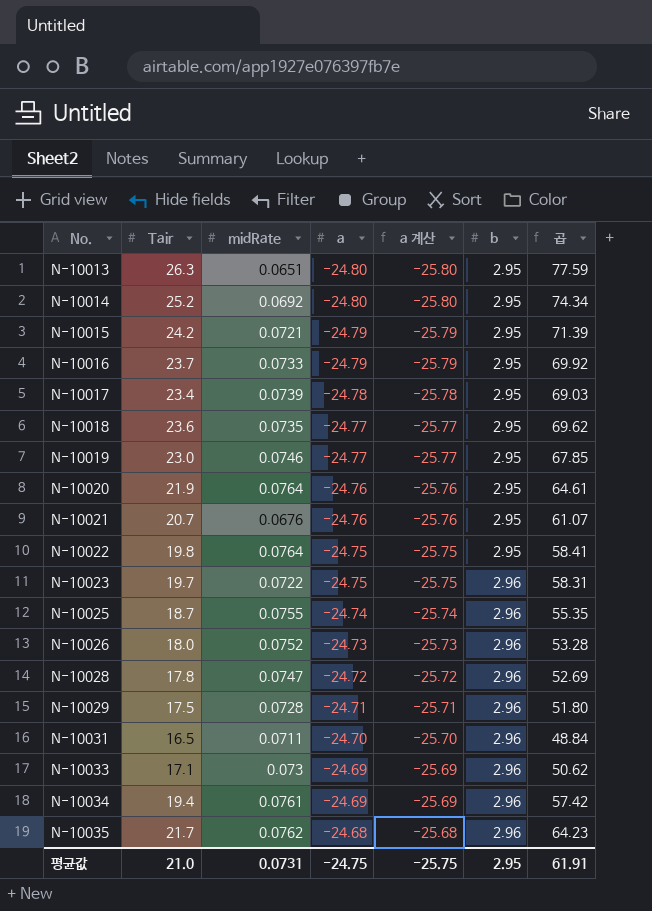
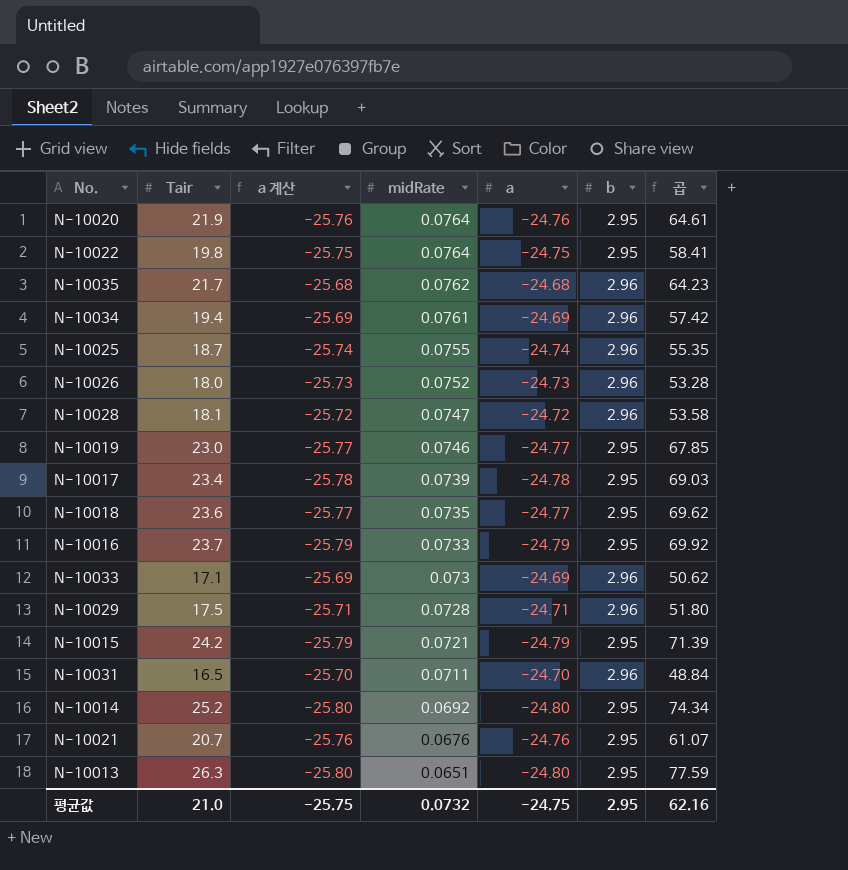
row order: No. ascending -> midRate descending
column a 계산 | position: 5 -> 3
row N-10023: 19.7 | 0.0722 | -24.75 | -25.75 | 2.96 | 58.31 -> none
N-10028 | Tair: 17.8 -> 18.1
N-10028 | 곱: 52.69 -> 53.58
평균값 | midRate: 0.0731 -> 0.0732
평균값 | 곱: 61.91 -> 62.16

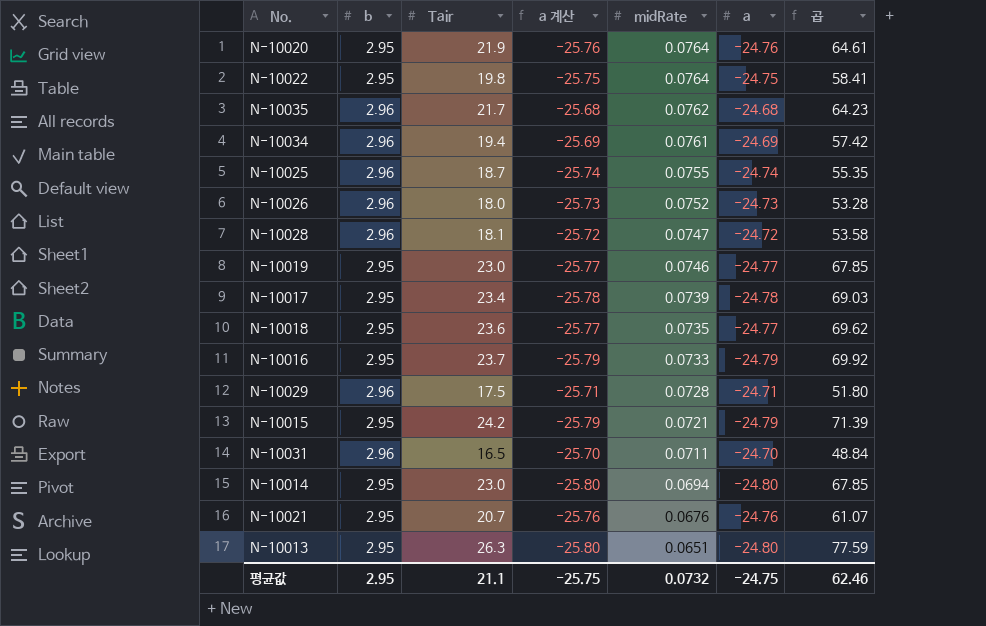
column b | position: 6 -> 2
row N-10033: 17.1 | -25.69 | 0.073 | -24.69 | 2.96 | 50.62 -> none
N-10014 | Tair: 25.2 -> 23.0
N-10014 | midRate: 0.0692 -> 0.0694
N-10014 | 곱: 74.34 -> 67.85
평균값 | Tair: 21.0 -> 21.1
평균값 | 곱: 62.16 -> 62.46

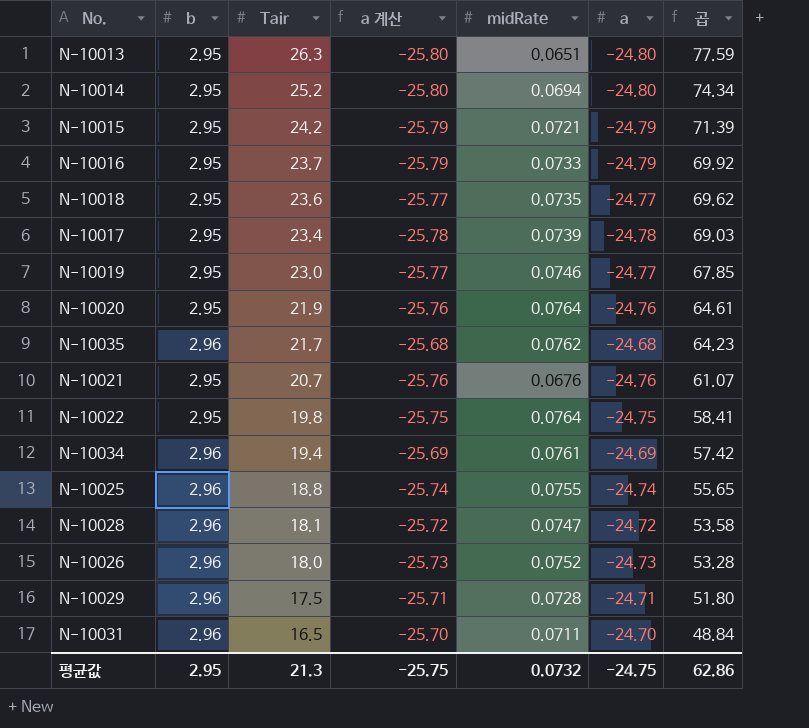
row order: midRate descending -> Tair descending
N-10014 | Tair: 23.0 -> 25.2
N-10014 | 곱: 67.85 -> 74.34
N-10025 | Tair: 18.7 -> 18.8
N-10025 | 곱: 55.35 -> 55.65
평균값 | Tair: 21.1 -> 21.3
평균값 | 곱: 62.46 -> 62.86

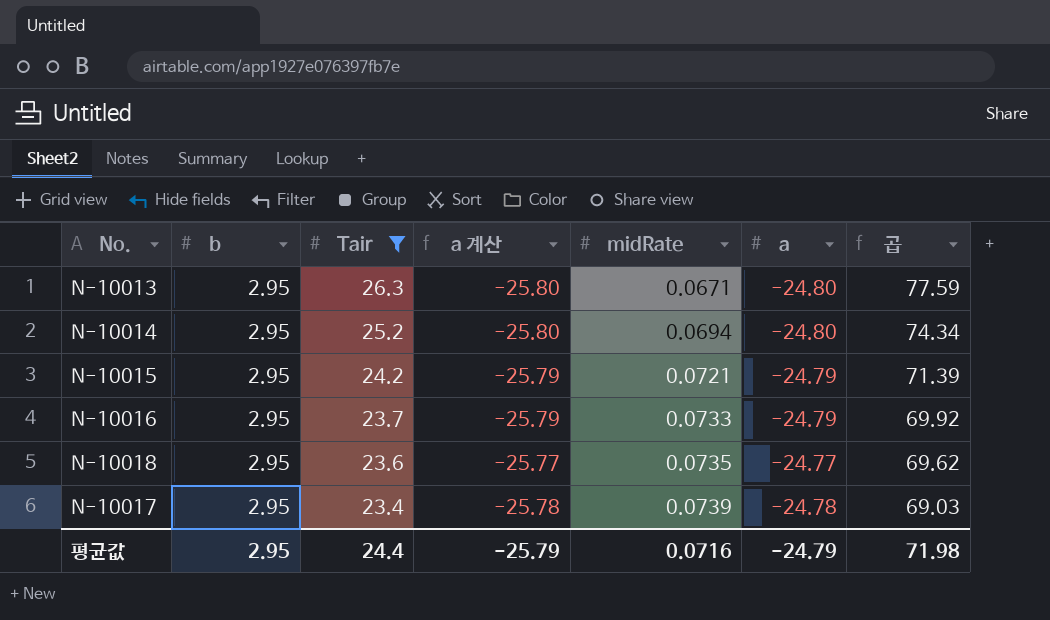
filter: none -> Tair >= 23.4
N-10013 | midRate: 0.0651 -> 0.0671
평균값 | Tair: 21.3 -> 24.4
평균값 | a 계산: -25.75 -> -25.79
평균값 | midRate: 0.0732 -> 0.0716
평균값 | a: -24.75 -> -24.79
평균값 | 곱: 62.86 -> 71.98

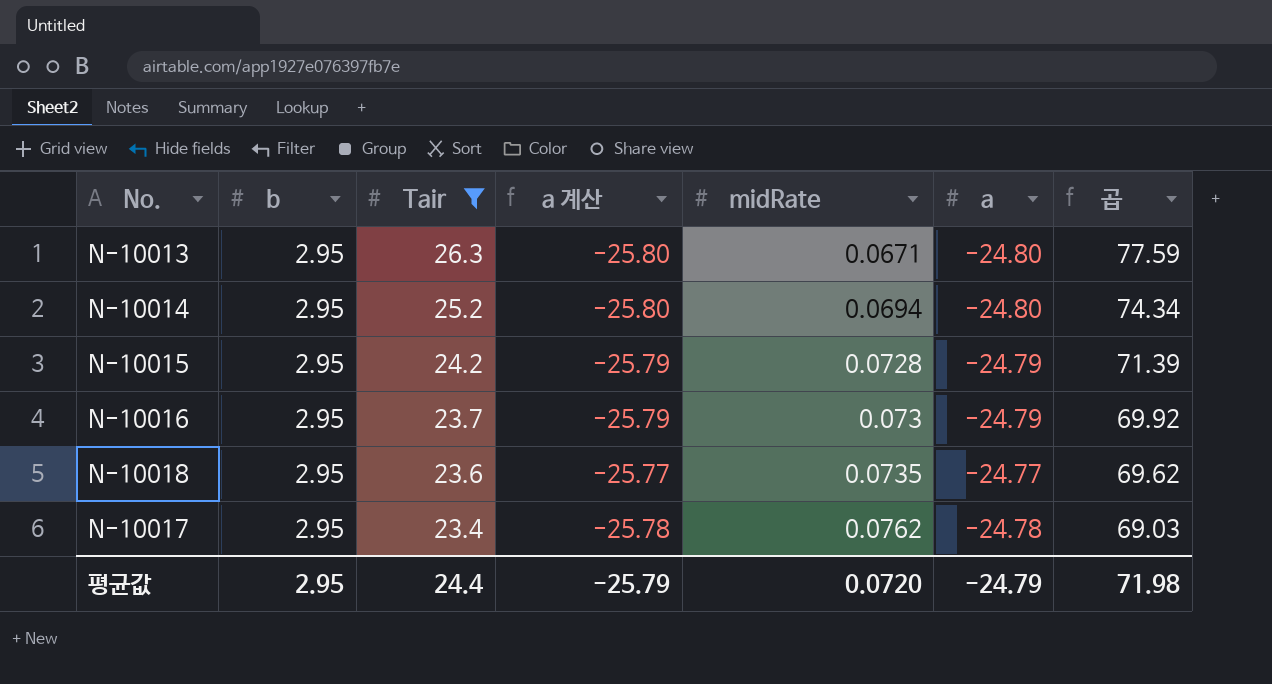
N-10015 | midRate: 0.0721 -> 0.0728
N-10016 | midRate: 0.0733 -> 0.073
N-10017 | midRate: 0.0739 -> 0.0762
평균값 | midRate: 0.0716 -> 0.0720

